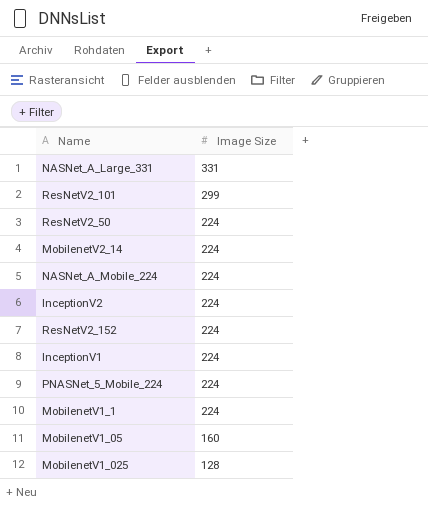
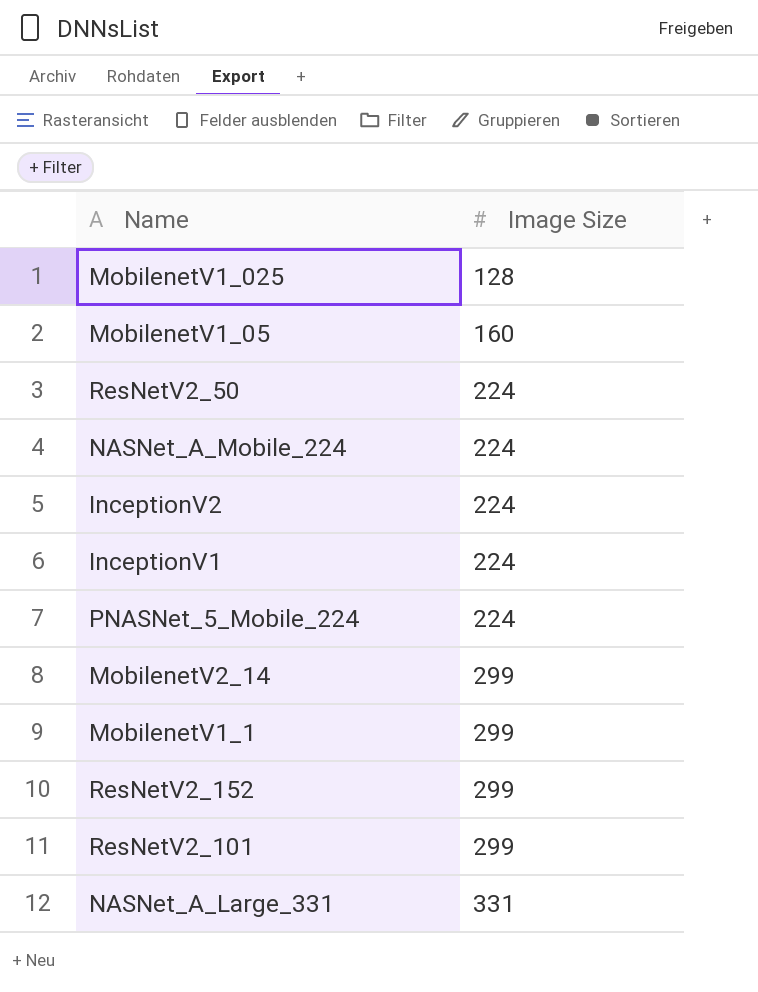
row order: Image Size descending -> Image Size ascending
MobilenetV2_14 | Image Size: 224 -> 299
MobilenetV1_1 | Image Size: 224 -> 299
ResNetV2_152 | Image Size: 224 -> 299

